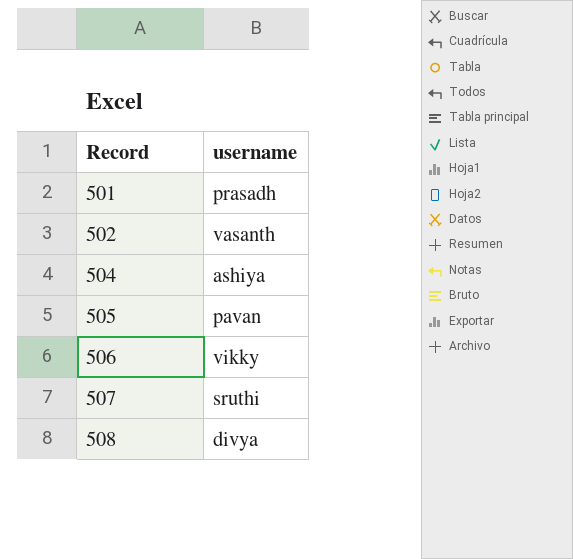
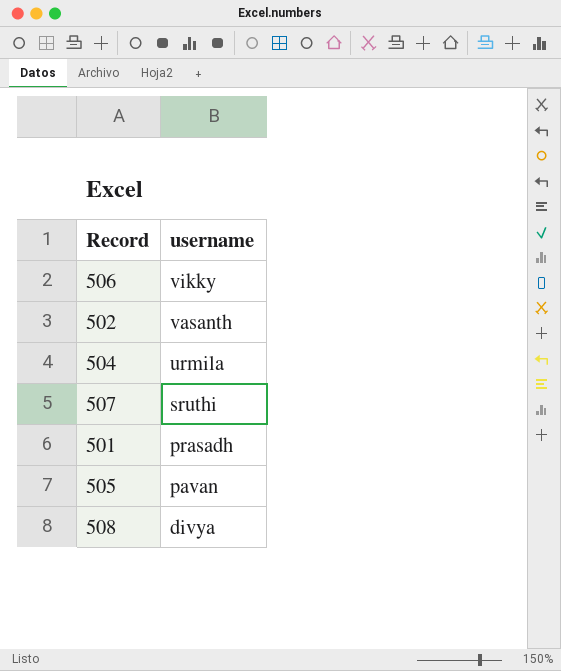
row order: Record ascending -> username descending
504 | username: ashiya -> urmila

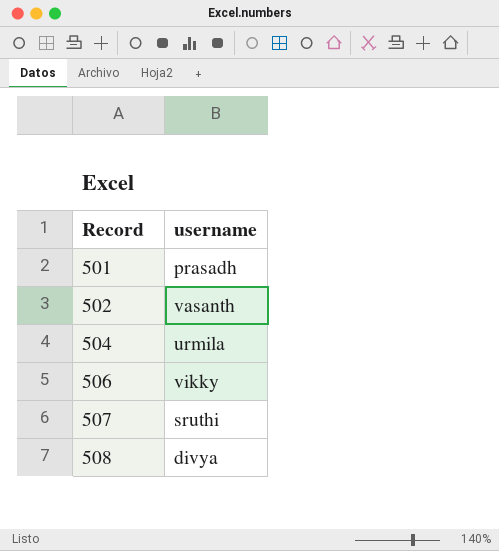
row order: username descending -> Record ascending
row 505: pavan -> none

